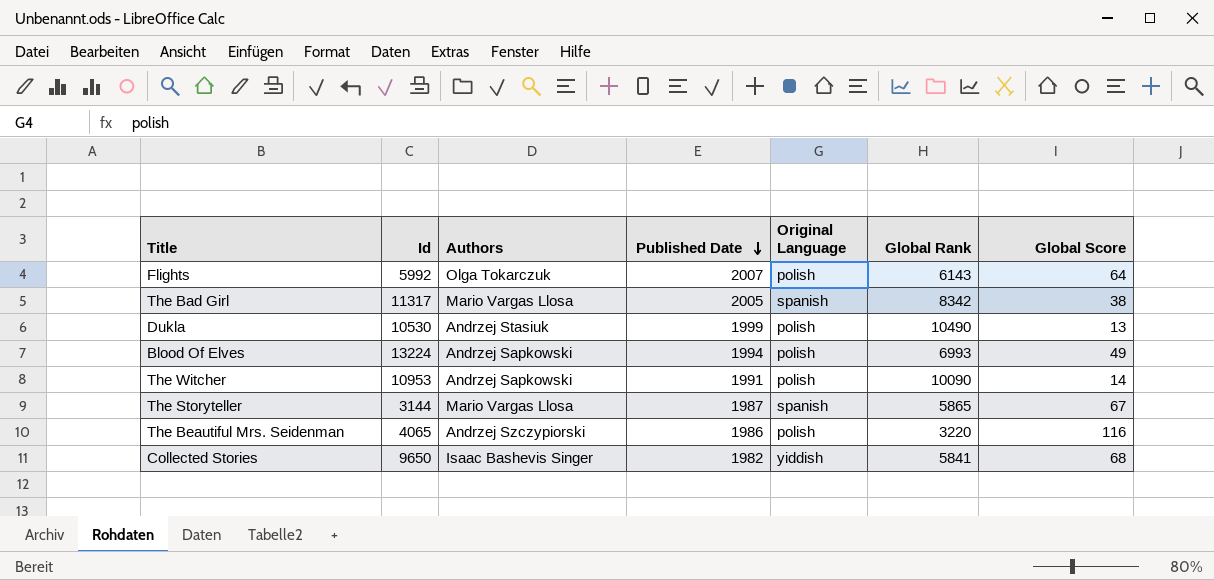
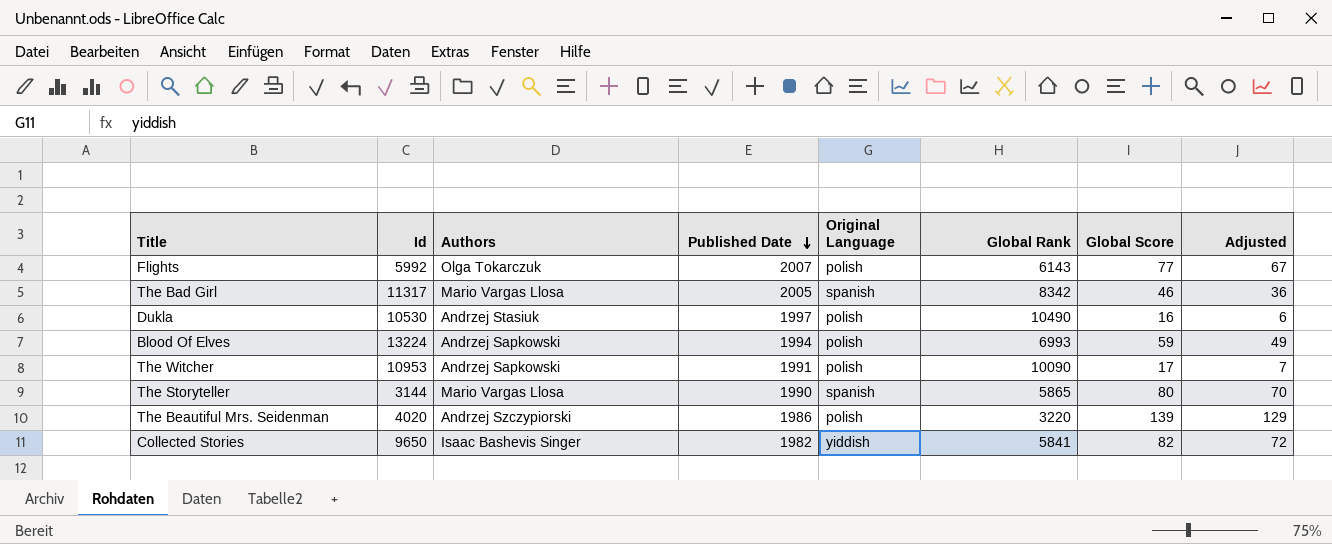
column Adjusted | formula: none -> [Global Score] - 10
Flights | Global Score: 64 -> 77
The Bad Girl | Global Score: 38 -> 46
Dukla | Published Date: 1999 -> 1997
Dukla | Global Score: 13 -> 16
Blood Of Elves | Global Score: 49 -> 59
The Witcher | Global Score: 14 -> 17
The Storyteller | Published Date: 1987 -> 1990
The Storyteller | Global Score: 67 -> 80
The Beautiful Mrs. Seidenman | Id: 4065 -> 4020
The Beautiful Mrs. Seidenman | Global Score: 116 -> 139
Collected Stories | Global Score: 68 -> 82

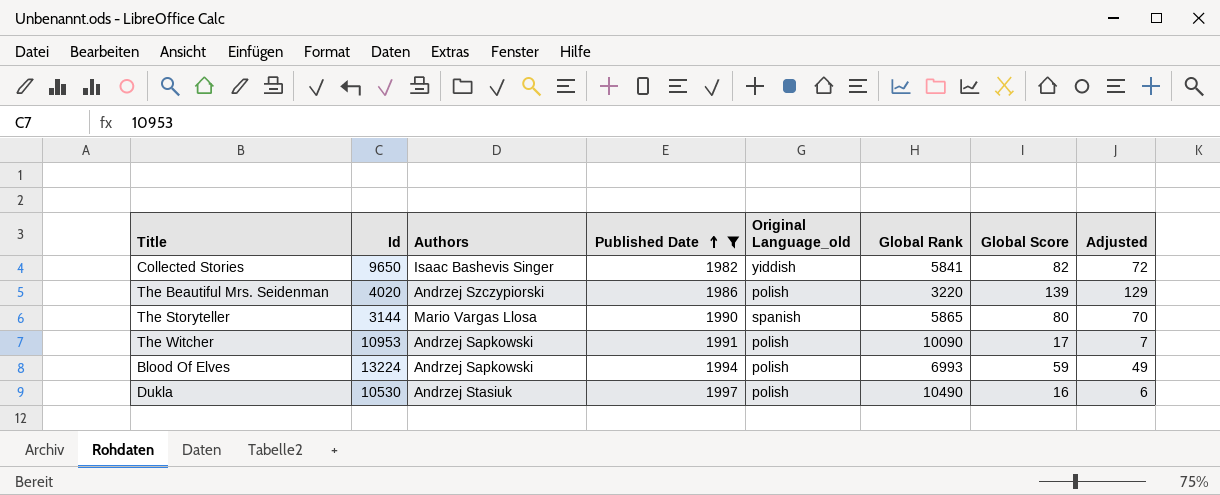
filter: none -> Published Date <= 1997
row order: Published Date descending -> Published Date ascending
column name: Original Language -> Original Language_old

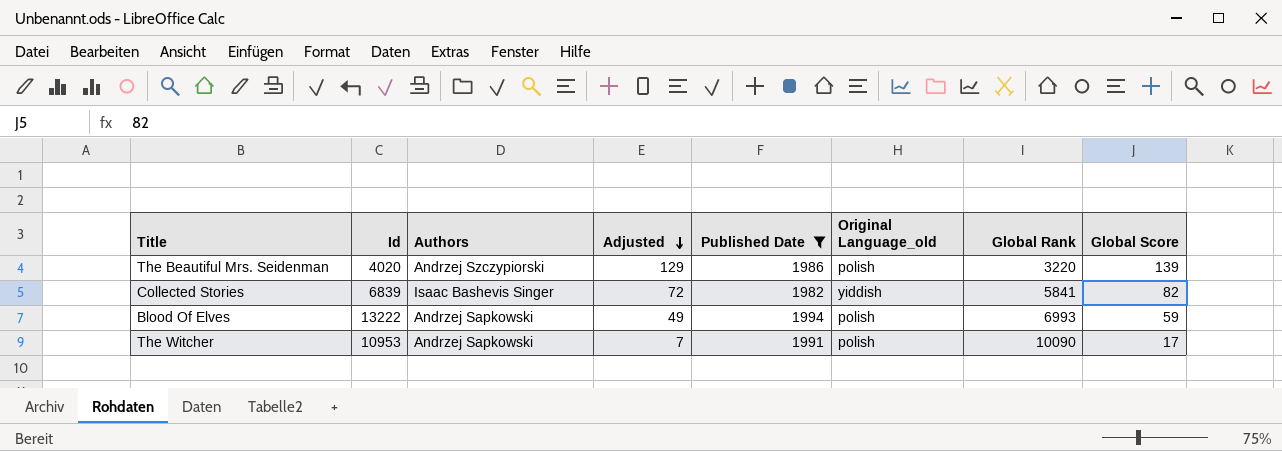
row order: Published Date ascending -> Adjusted descending
column Adjusted | position: 8 -> 4
row The Storyteller: 3144 | Mario Vargas Llosa | 1990 | spanish | 5865 | 80 | 70 -> none
row Dukla: 10530 | Andrzej Stasiuk | 1997 | polish | 10490 | 16 | 6 -> none
Collected Stories | Id: 9650 -> 6839
Blood Of Elves | Id: 13224 -> 13222

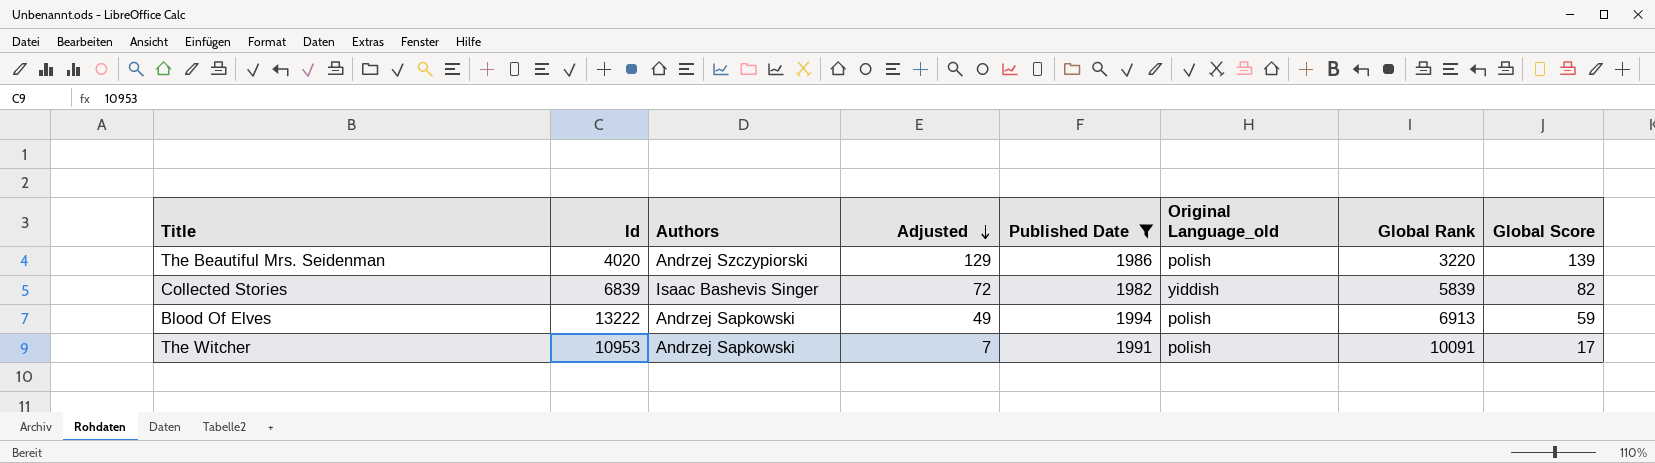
Collected Stories | Global Rank: 5841 -> 5839
Blood Of Elves | Global Rank: 6993 -> 6913
The Witcher | Global Rank: 10090 -> 10091

